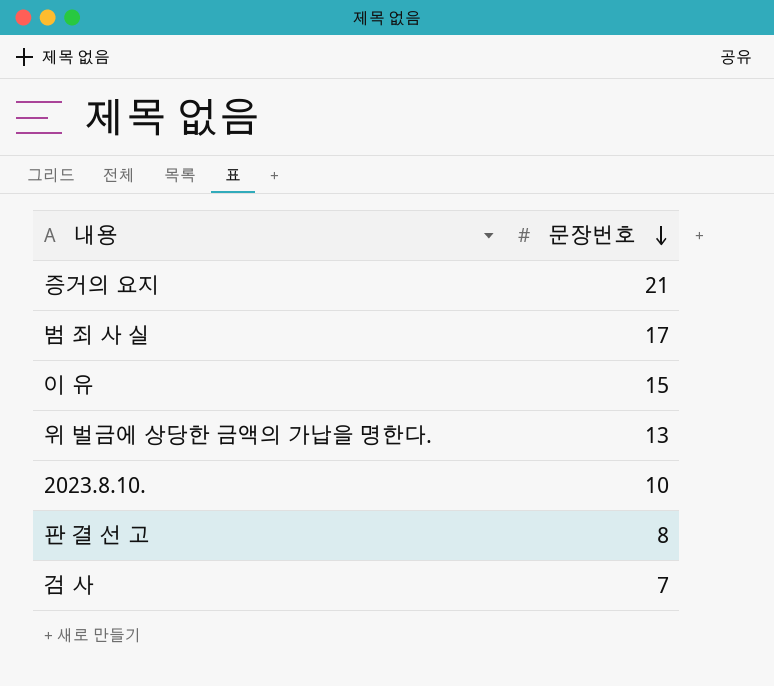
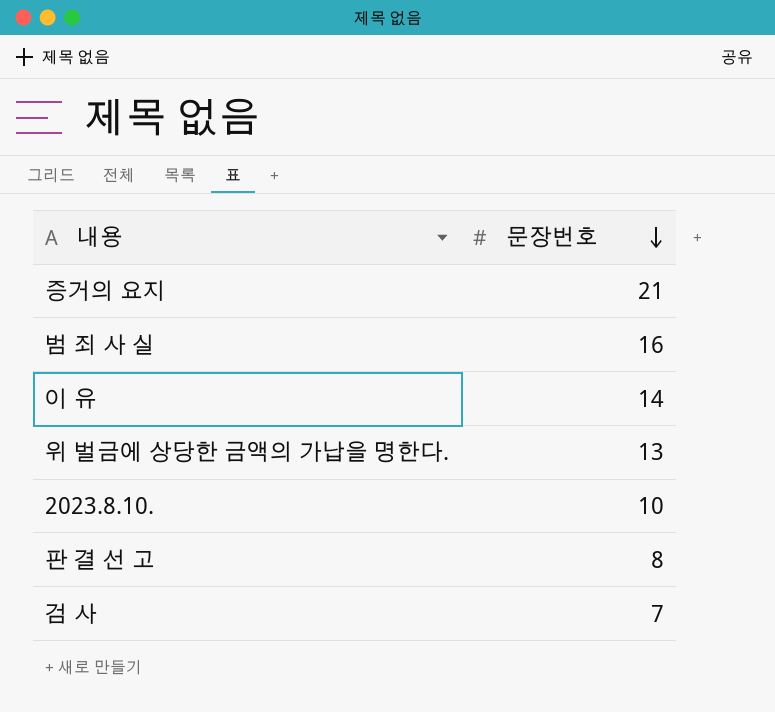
범 죄 사 실 | 문장번호: 17 -> 16
이 유 | 문장번호: 15 -> 14

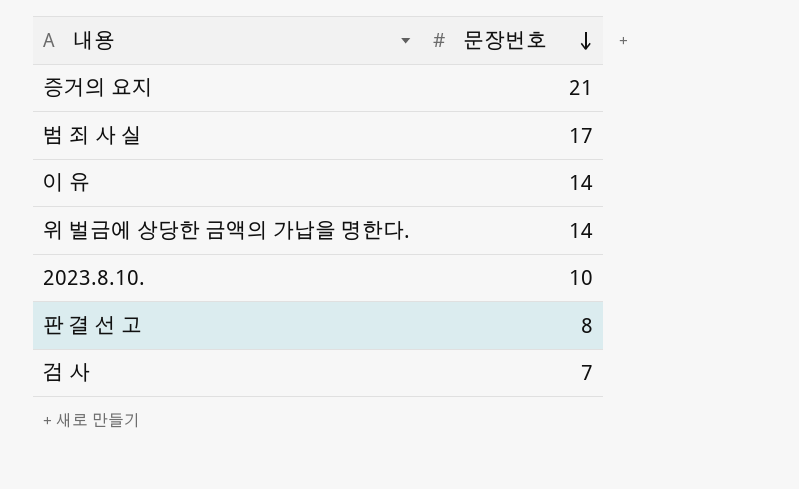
범 죄 사 실 | 문장번호: 16 -> 17
위 벌금에 상당한 금액의 가납을 명한다. | 문장번호: 13 -> 14

